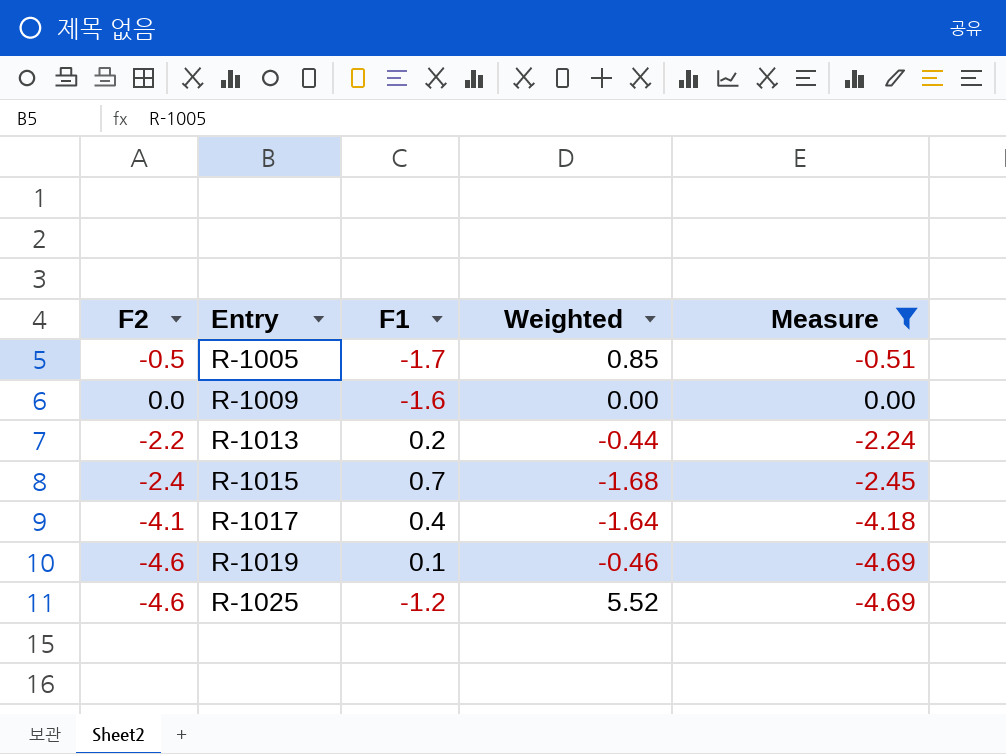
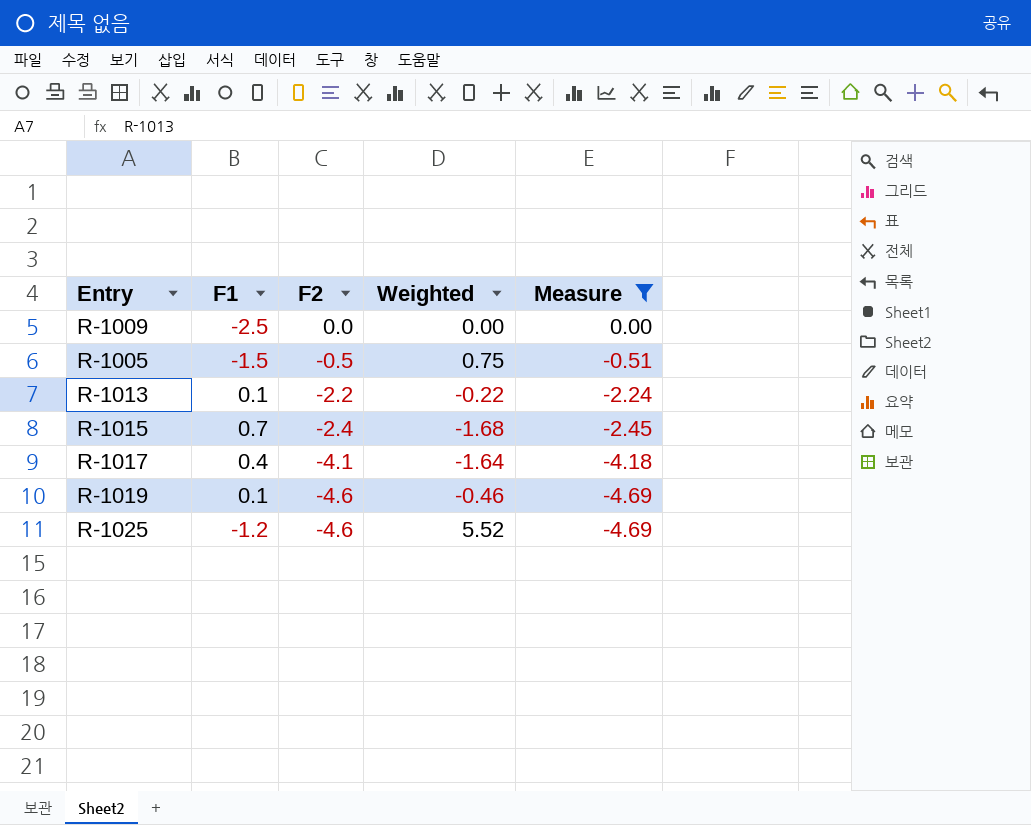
row order: Entry ascending -> F2 descending
column F2 | position: 1 -> 3
R-1009 | F1: -1.6 -> -2.5
R-1005 | F1: -1.7 -> -1.5
R-1005 | Weighted: 0.85 -> 0.75
R-1013 | F1: 0.2 -> 0.1
R-1013 | Weighted: -0.44 -> -0.22

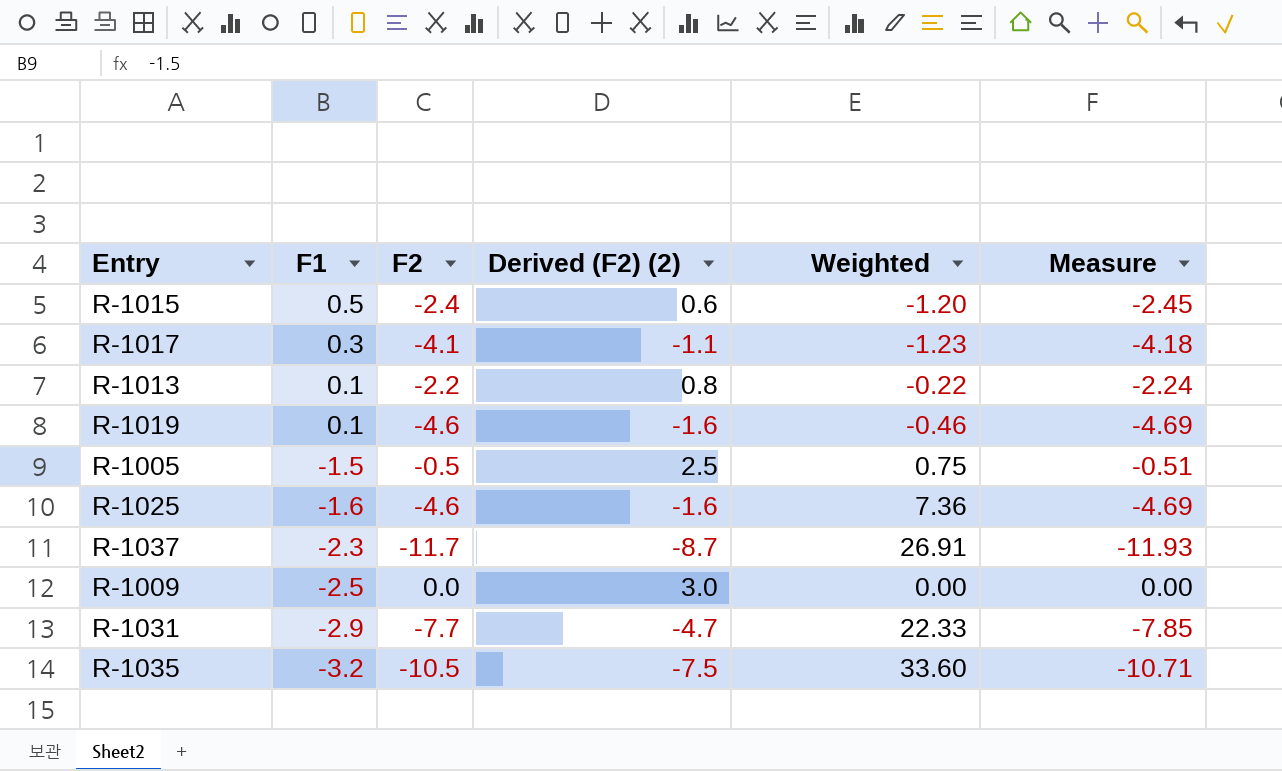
filter: Measure >= -4.69 -> none
row order: F2 descending -> F1 descending
column Derived (F2) (2) | formula: none -> [F2] + 3
R-1015 | F1: 0.7 -> 0.5
R-1015 | Weighted: -1.68 -> -1.20
R-1017 | F1: 0.4 -> 0.3
R-1017 | Weighted: -1.64 -> -1.23
R-1025 | F1: -1.2 -> -1.6
R-1025 | Weighted: 5.52 -> 7.36

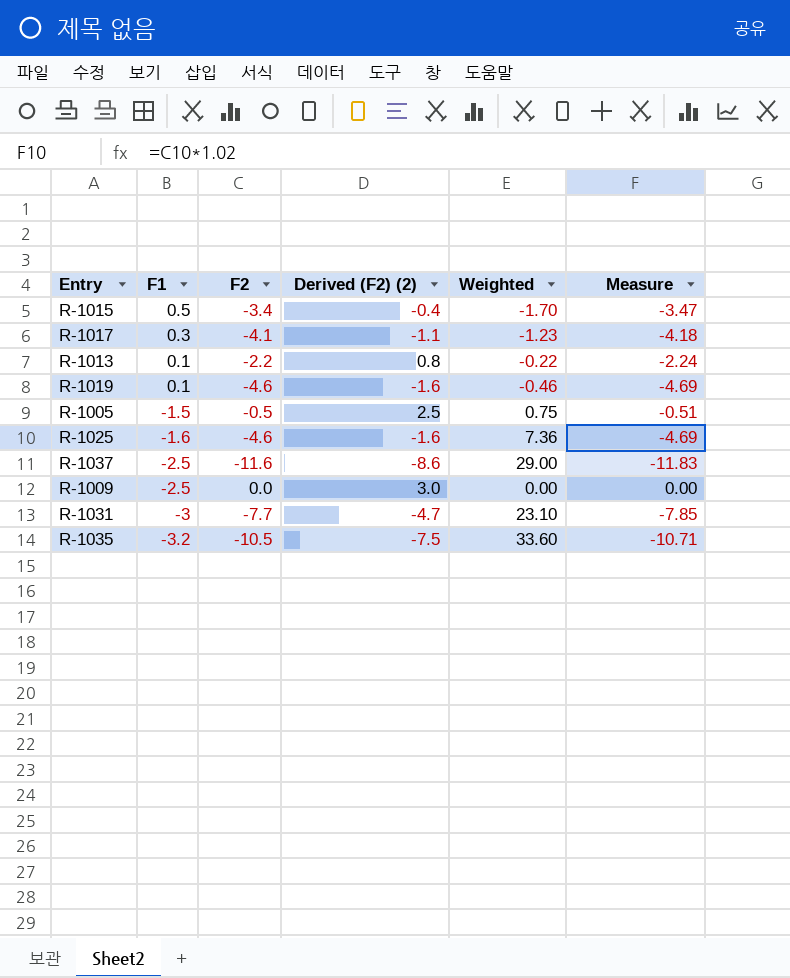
R-1015 | F2: -2.4 -> -3.4
R-1015 | Derived (F2) (2): 0.6 -> -0.4
R-1015 | Weighted: -1.20 -> -1.70
R-1015 | Measure: -2.45 -> -3.47
R-1037 | F1: -2.3 -> -2.5
R-1037 | F2: -11.7 -> -11.6
R-1037 | Derived (F2) (2): -8.7 -> -8.6
R-1037 | Weighted: 26.91 -> 29.00
R-1037 | Measure: -11.93 -> -11.83
R-1031 | F1: -2.9 -> -3
R-1031 | Weighted: 22.33 -> 23.10

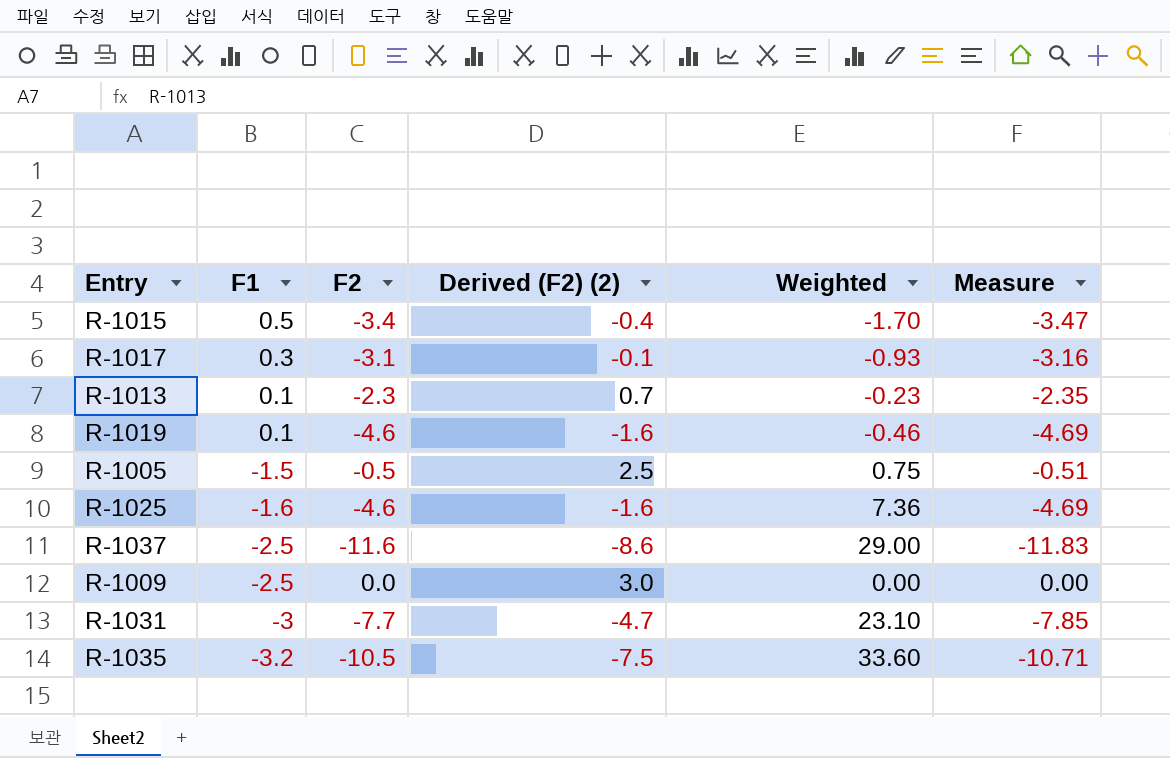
R-1017 | F2: -4.1 -> -3.1
R-1017 | Derived (F2) (2): -1.1 -> -0.1
R-1017 | Weighted: -1.23 -> -0.93
R-1017 | Measure: -4.18 -> -3.16
R-1013 | F2: -2.2 -> -2.3
R-1013 | Derived (F2) (2): 0.8 -> 0.7
R-1013 | Weighted: -0.22 -> -0.23
R-1013 | Measure: -2.24 -> -2.35

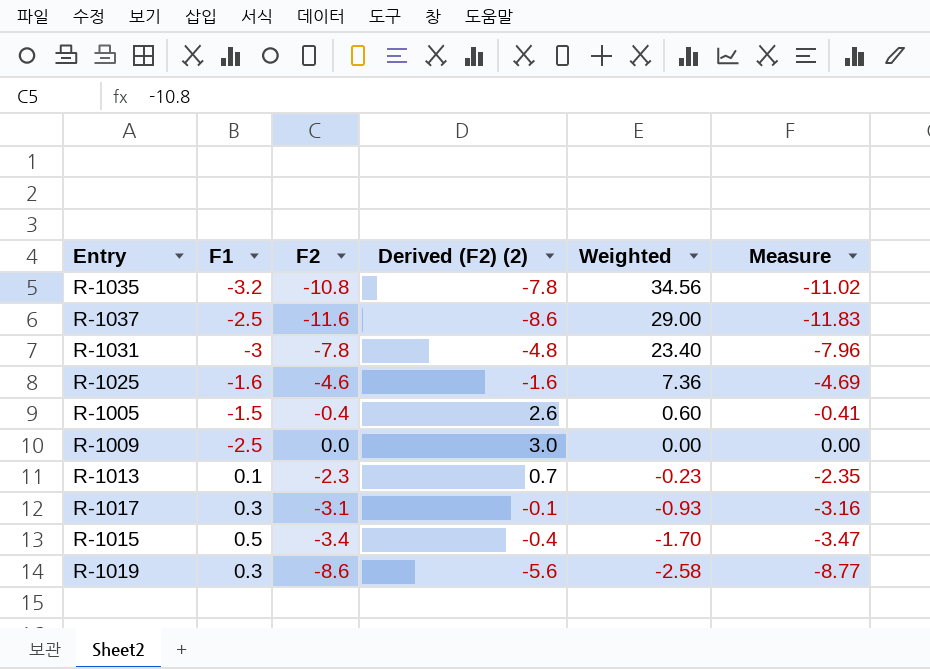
row order: F1 descending -> Weighted descending
R-1035 | F2: -10.5 -> -10.8
R-1035 | Derived (F2) (2): -7.5 -> -7.8
R-1035 | Weighted: 33.60 -> 34.56
R-1035 | Measure: -10.71 -> -11.02
R-1031 | F2: -7.7 -> -7.8
R-1031 | Derived (F2) (2): -4.7 -> -4.8
R-1031 | Weighted: 23.10 -> 23.40
R-1031 | Measure: -7.85 -> -7.96
R-1005 | F2: -0.5 -> -0.4
R-1005 | Derived (F2) (2): 2.5 -> 2.6
R-1005 | Weighted: 0.75 -> 0.60
R-1005 | Measure: -0.51 -> -0.41
R-1019 | F1: 0.1 -> 0.3
R-1019 | F2: -4.6 -> -8.6
R-1019 | Derived (F2) (2): -1.6 -> -5.6
R-1019 | Weighted: -0.46 -> -2.58
R-1019 | Measure: -4.69 -> -8.77

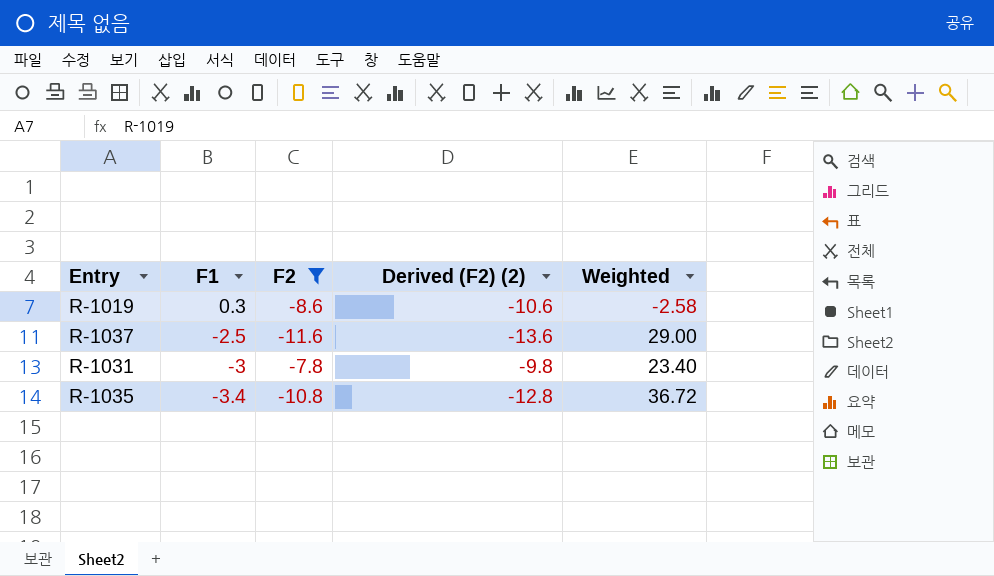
filter: none -> F2 <= -7.8
row order: Weighted descending -> F1 descending
column Measure | formula: [F2] * 1.02 -> none
column Derived (F2) (2) | formula: [F2] + 3 -> [F2] - 2
R-1035 | F1: -3.2 -> -3.4
R-1035 | Weighted: 34.56 -> 36.72

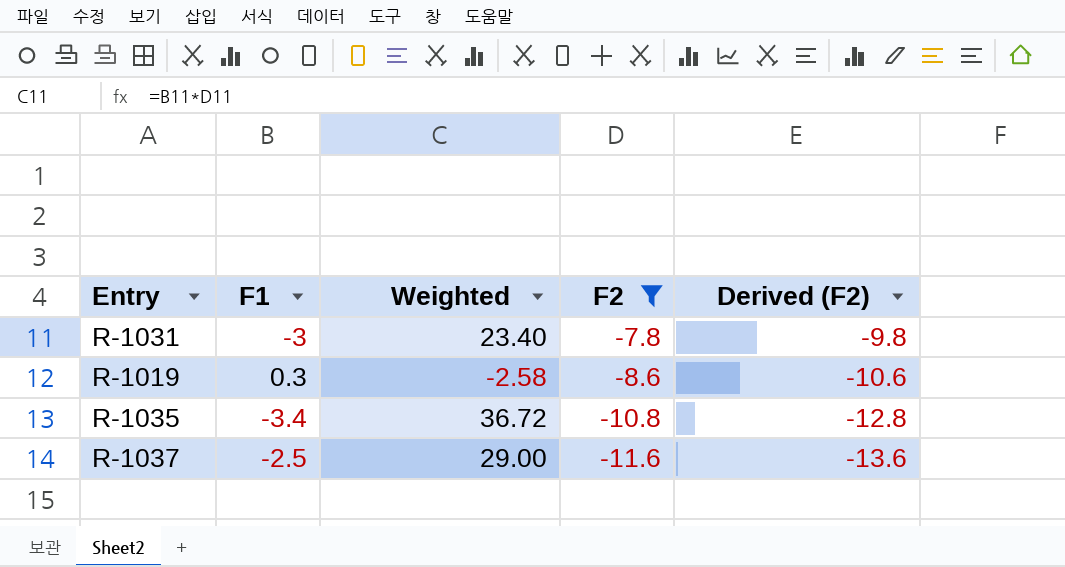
row order: F1 descending -> F2 descending
column Weighted | position: 5 -> 3
column name: Derived (F2) (2) -> Derived (F2)

